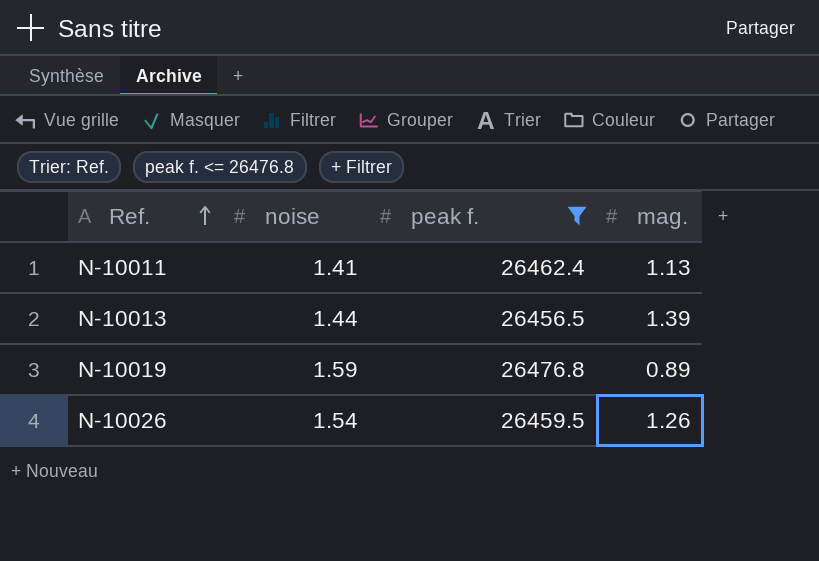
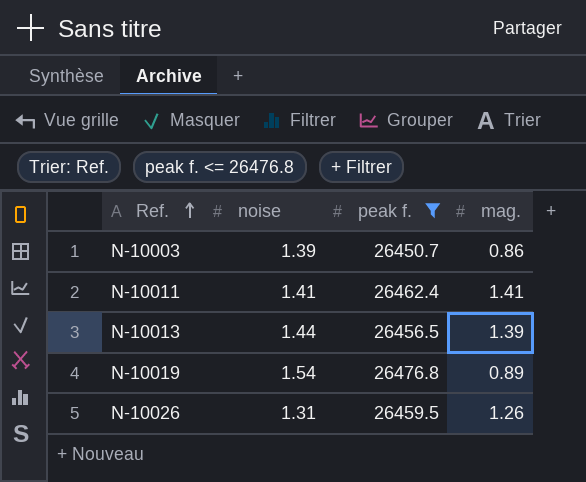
row N-10003: none -> 1.39 | 26450.7 | 0.86
N-10011 | mag.: 1.13 -> 1.41
N-10019 | noise: 1.59 -> 1.54
N-10026 | noise: 1.54 -> 1.31

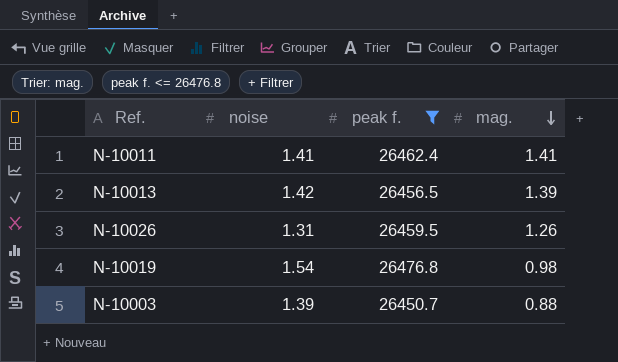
row order: Ref. ascending -> mag. descending
N-10013 | noise: 1.44 -> 1.42
N-10019 | mag.: 0.89 -> 0.98
N-10003 | mag.: 0.86 -> 0.88

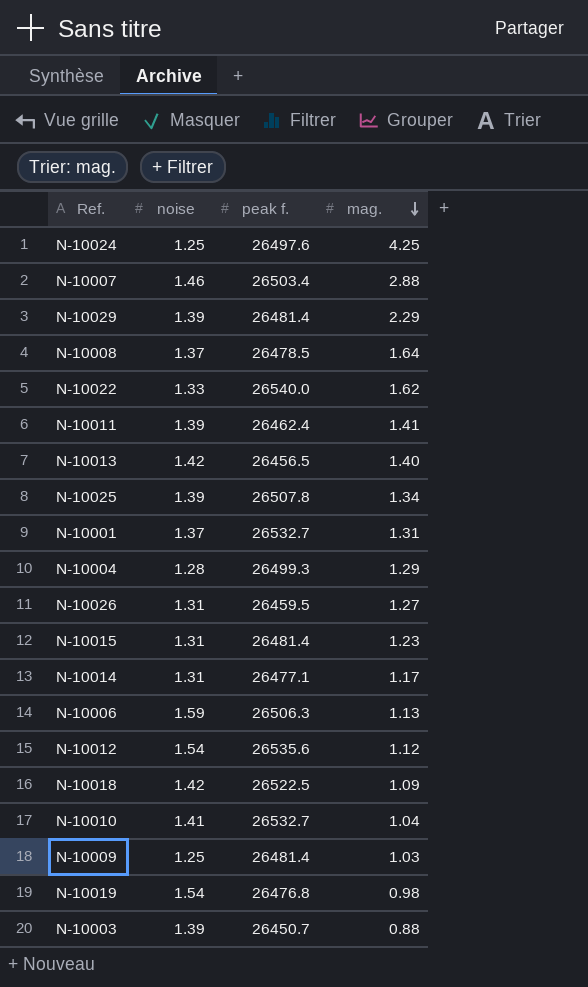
filter: peak f. <= 26476.8 -> none
N-10011 | noise: 1.41 -> 1.39
N-10013 | mag.: 1.39 -> 1.40
N-10026 | mag.: 1.26 -> 1.27

